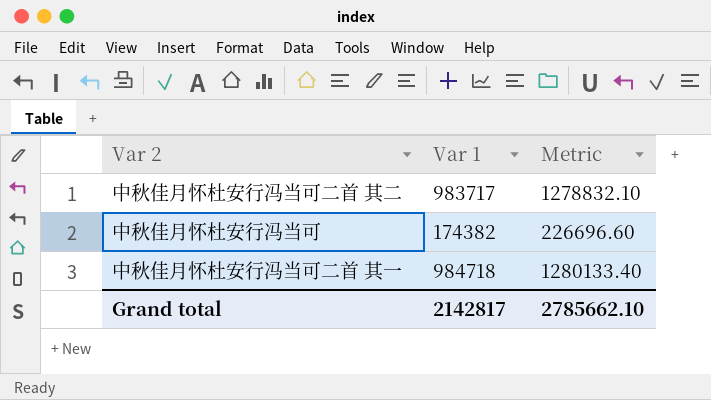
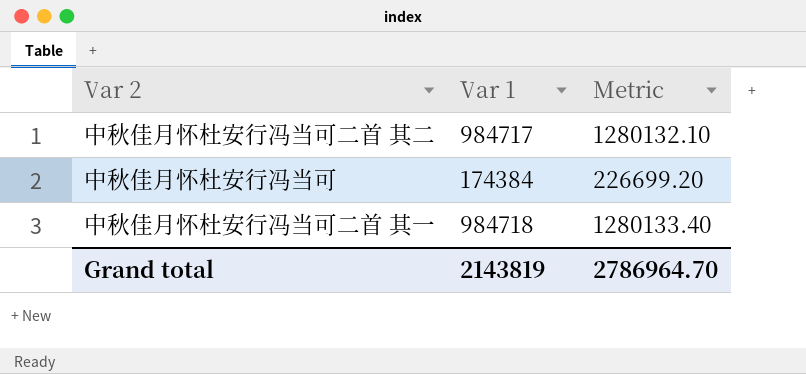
中秋佳月怀杜安行冯当可二首 其二 | Var 1: 983717 -> 984717
中秋佳月怀杜安行冯当可二首 其二 | Metric: 1278832.10 -> 1280132.10
中秋佳月怀杜安行冯当可 | Var 1: 174382 -> 174384
中秋佳月怀杜安行冯当可 | Metric: 226696.60 -> 226699.20
Grand total | Var 1: 2142817 -> 2143819
Grand total | Metric: 2785662.10 -> 2786964.70

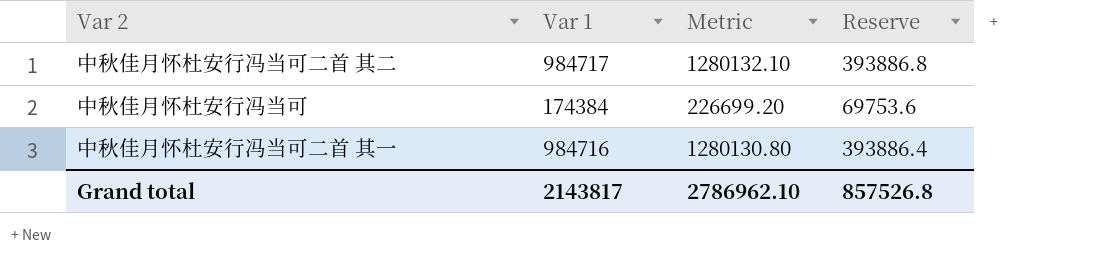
column Reserve | formula: none -> [Var 1] * 0.4
中秋佳月怀杜安行冯当可二首 其一 | Var 1: 984718 -> 984716
中秋佳月怀杜安行冯当可二首 其一 | Metric: 1280133.40 -> 1280130.80
Grand total | Var 1: 2143819 -> 2143817
Grand total | Metric: 2786964.70 -> 2786962.10

